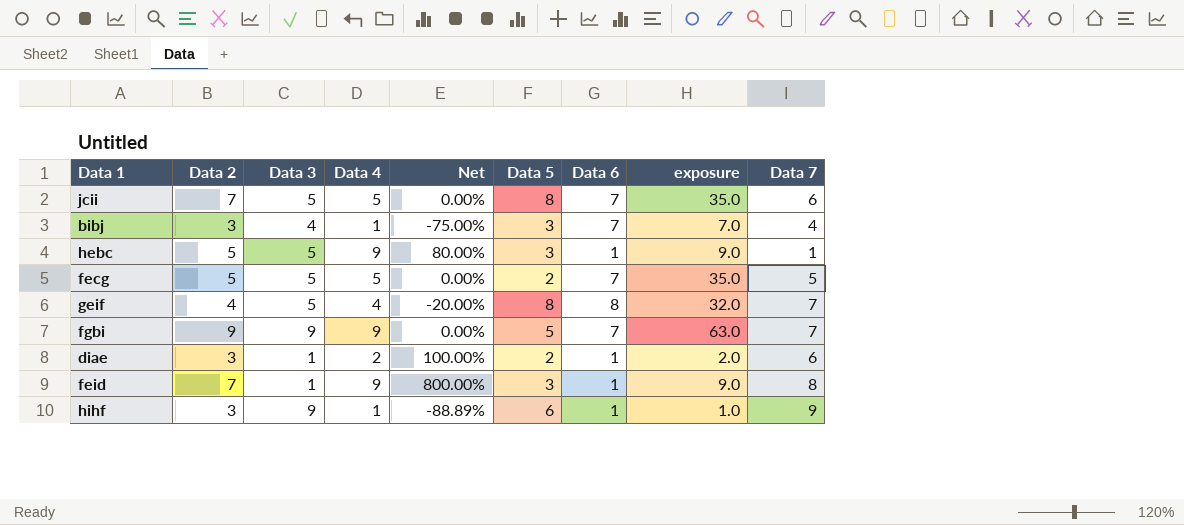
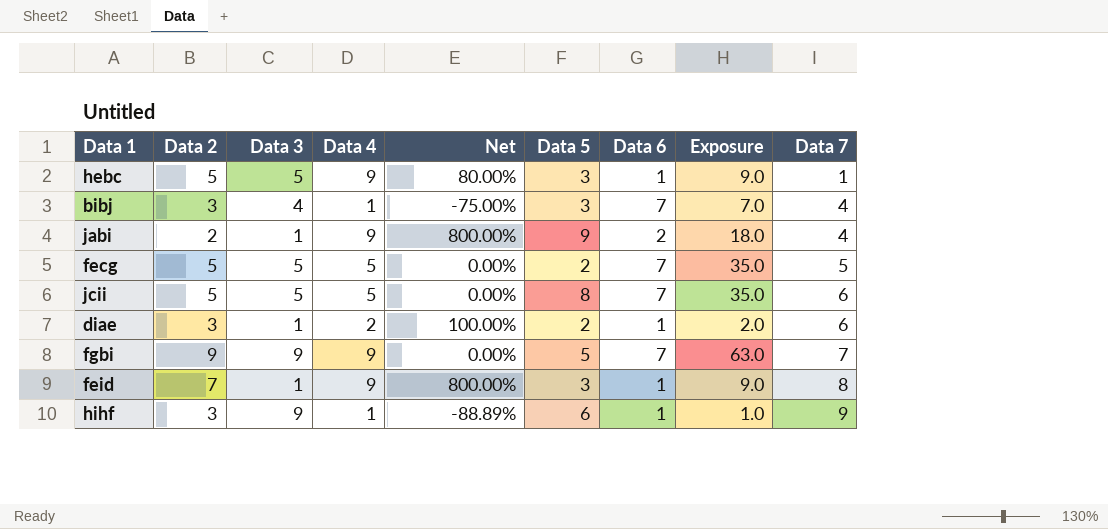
row order: none -> Data 7 ascending
column name: exposure -> Exposure
row geif: 4 | 5 | 4 | -20.00% | 8 | 8 | 32.0 | 7 -> none
row jabi: none -> 2 | 1 | 9 | 800.00% | 9 | 2 | 18.0 | 4
jcii | Data 2: 7 -> 5

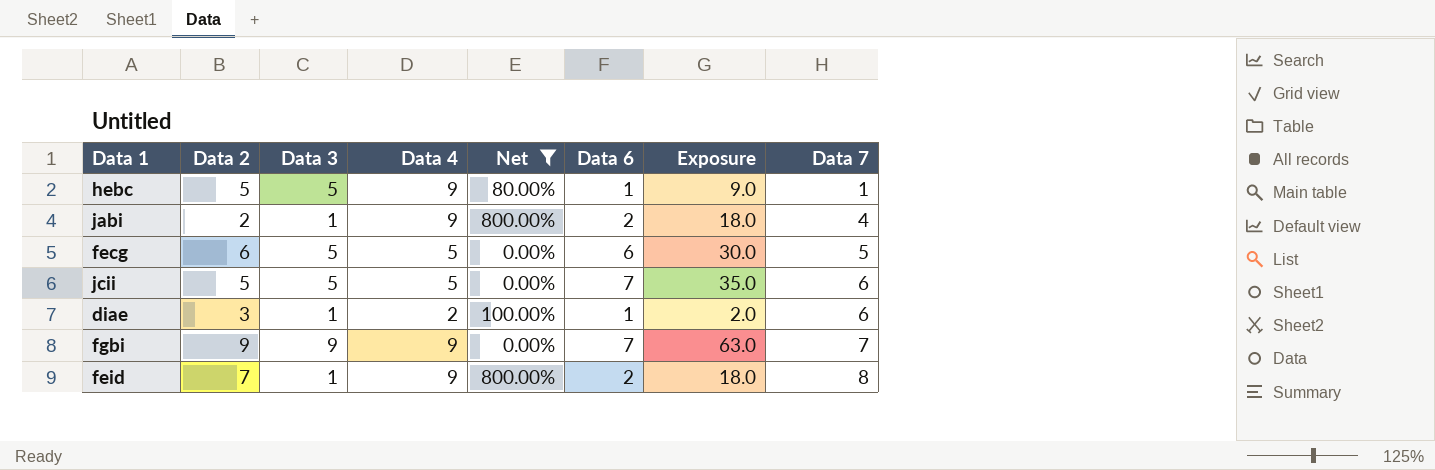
filter: none -> Net >= 0.00%
column Data 5 | position: 6 -> none
fecg | Data 2: 5 -> 6
fecg | Data 6: 7 -> 6
fecg | Exposure: 35.0 -> 30.0
feid | Data 6: 1 -> 2
feid | Exposure: 9.0 -> 18.0

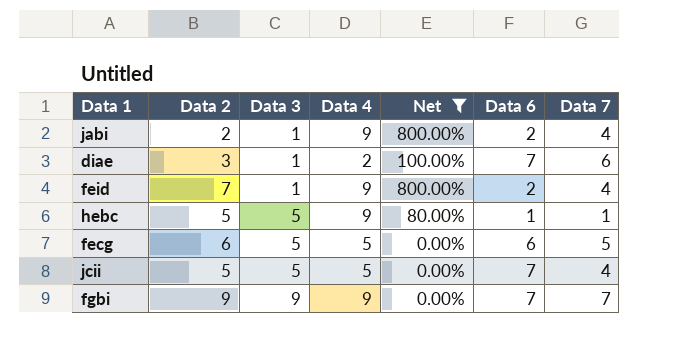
row order: Data 7 ascending -> Data 3 ascending
column Exposure | formula: [Data 4] * [Data 6] -> none
diae | Data 6: 1 -> 7
feid | Data 7: 8 -> 4
jcii | Data 7: 6 -> 4

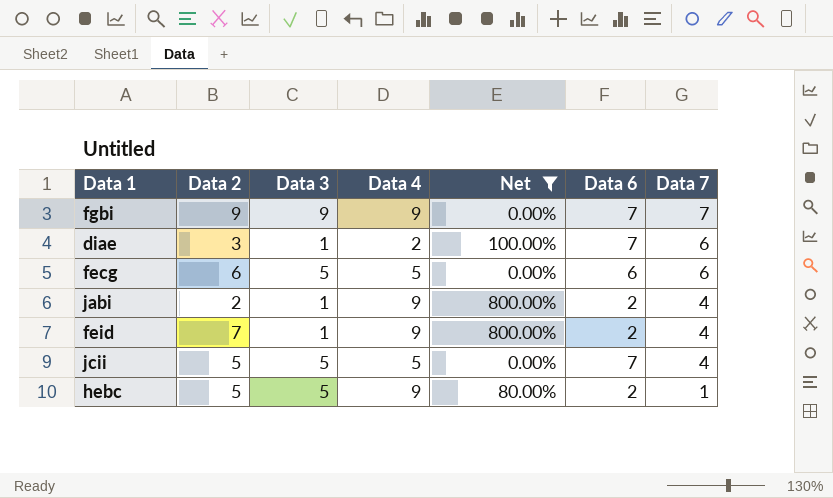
row order: Data 3 ascending -> Data 7 descending
fecg | Data 7: 5 -> 6
hebc | Data 6: 1 -> 2

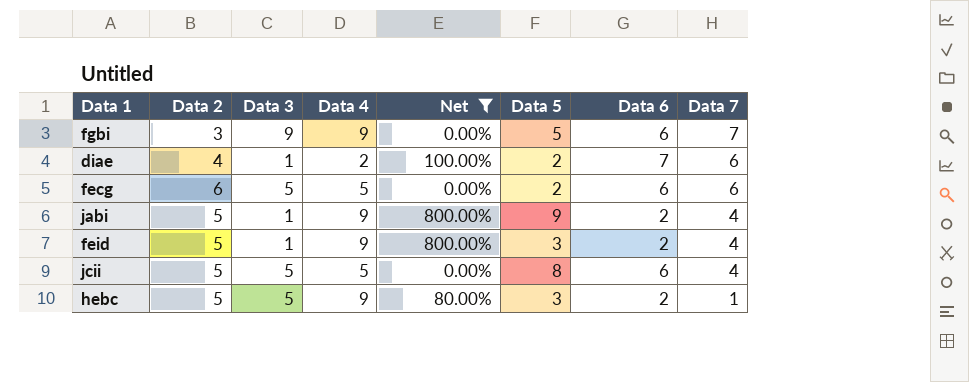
column Data 5 | position: none -> 6
fgbi | Data 2: 9 -> 3
fgbi | Data 6: 7 -> 6
diae | Data 2: 3 -> 4
jabi | Data 2: 2 -> 5
feid | Data 2: 7 -> 5
jcii | Data 6: 7 -> 6

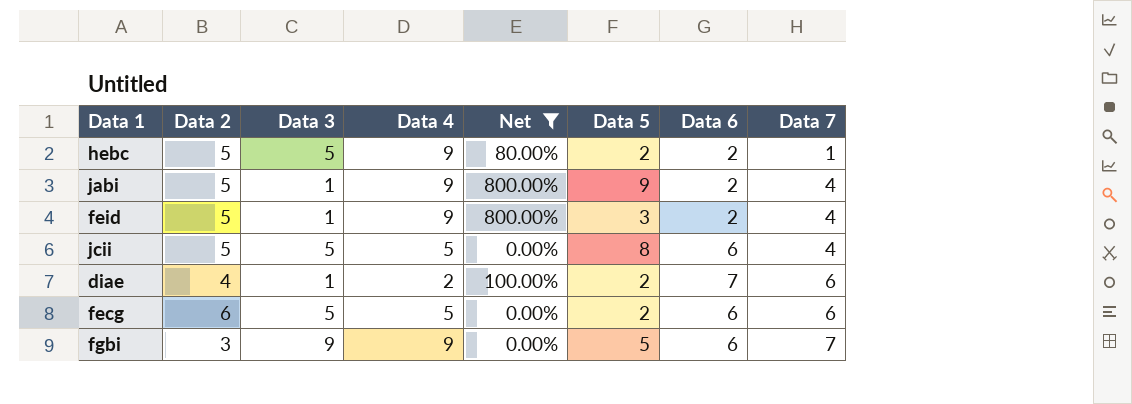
row order: Data 7 descending -> Data 7 ascending
hebc | Data 5: 3 -> 2

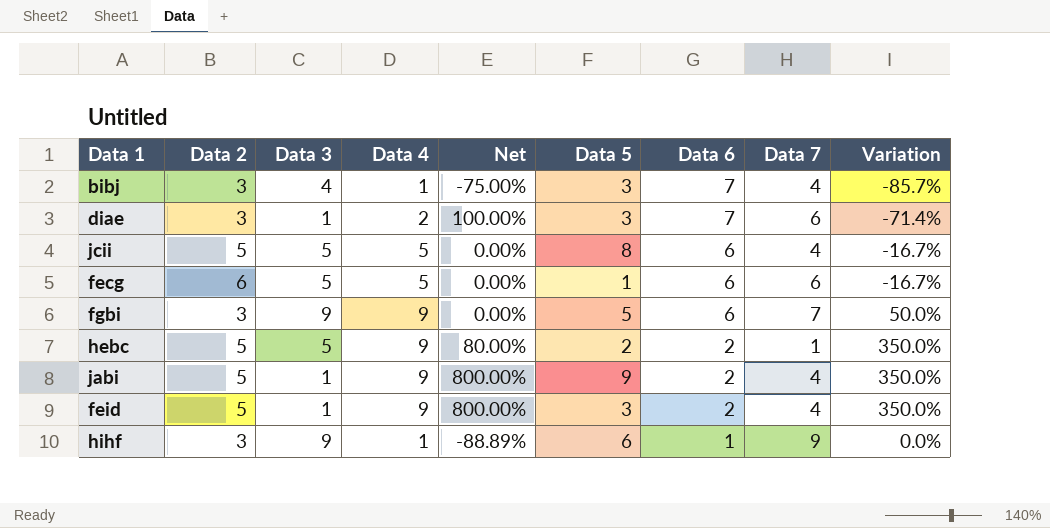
filter: Net >= 0.00% -> none
row order: Data 7 ascending -> Data 6 descending
column Variation | formula: none -> ([Data 4] - [Data 6]) / [Data 6]
diae | Data 2: 4 -> 3
diae | Data 5: 2 -> 3
fecg | Data 5: 2 -> 1

